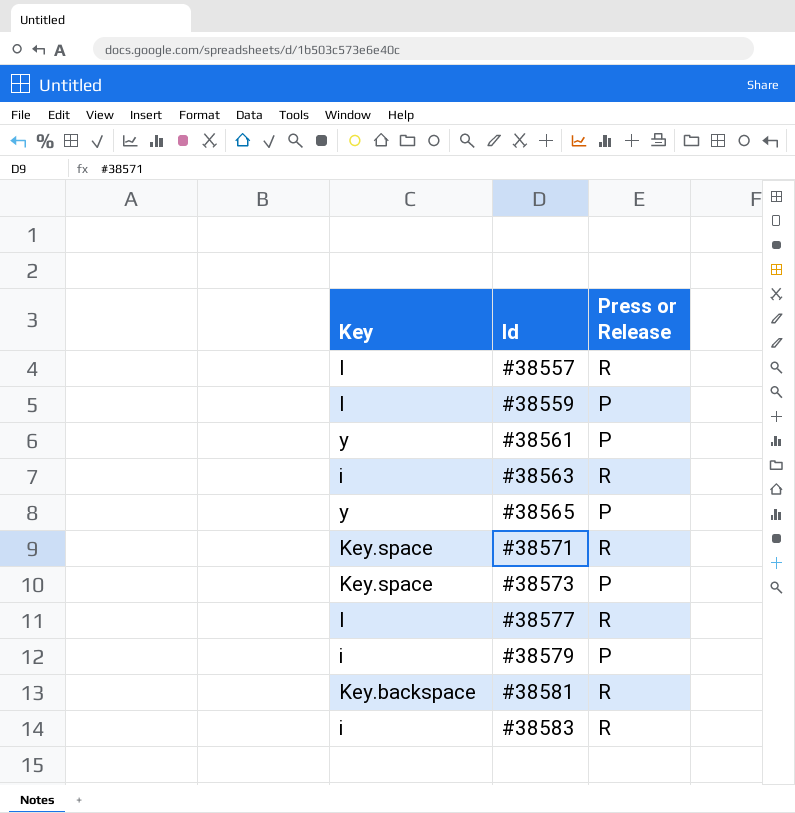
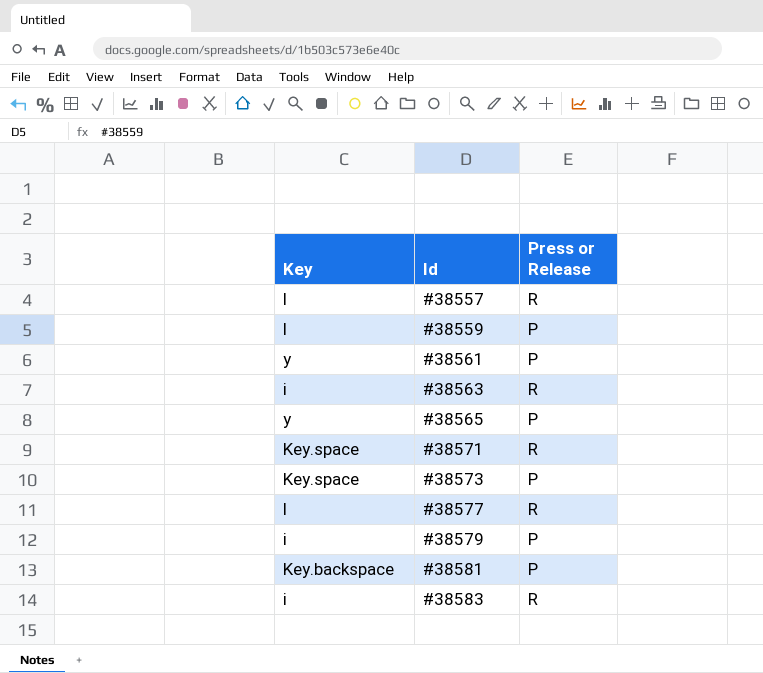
#38581 | Press or Release: R -> P

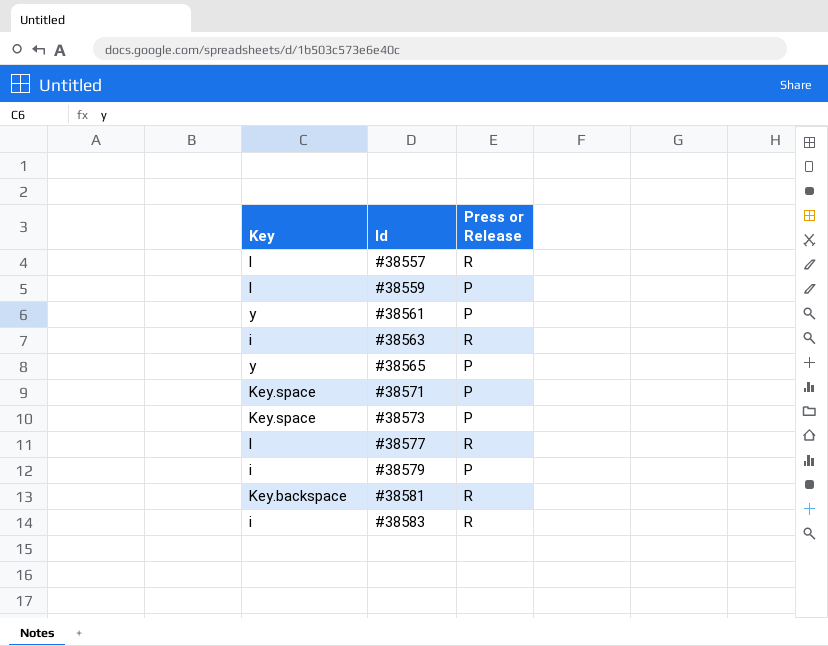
#38571 | Press or Release: R -> P
#38581 | Press or Release: P -> R

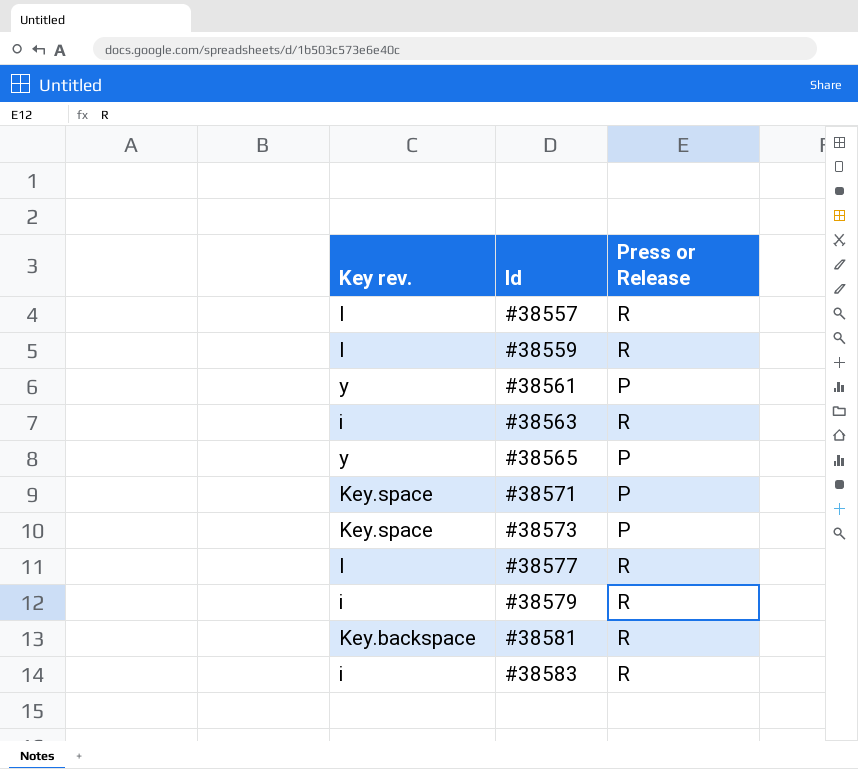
column name: Key -> Key rev.
#38559 | Press or Release: P -> R
#38579 | Press or Release: P -> R

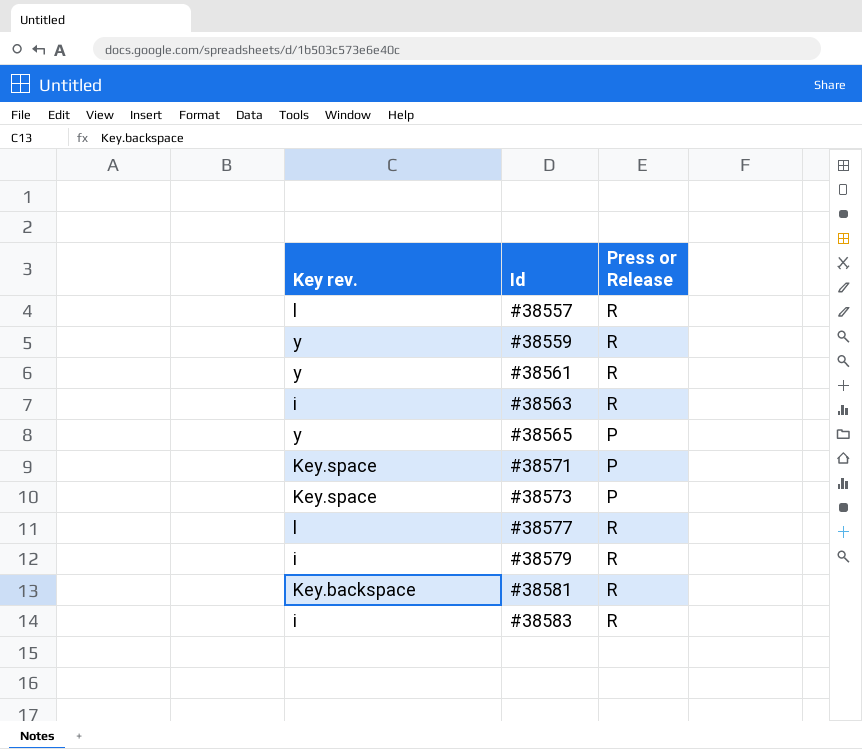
#38559 | Key rev.: l -> y
#38561 | Press or Release: P -> R

